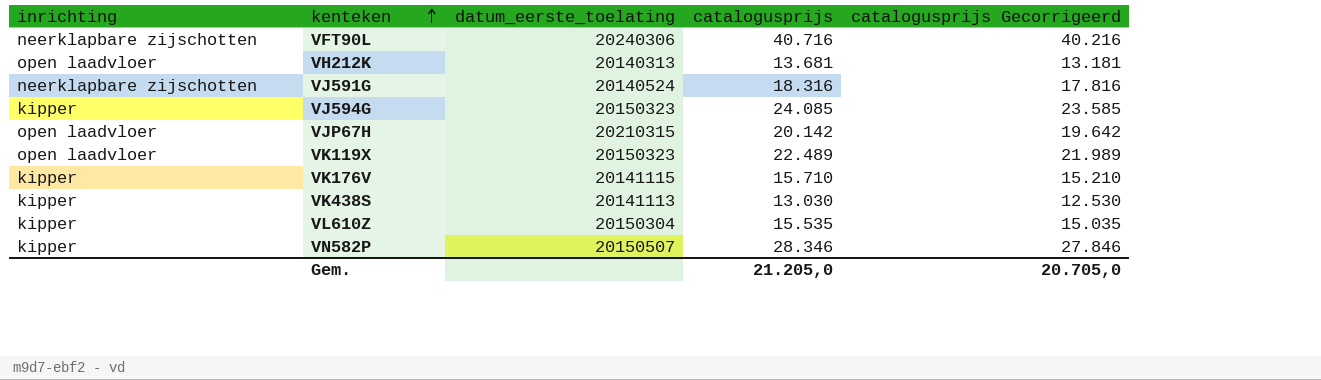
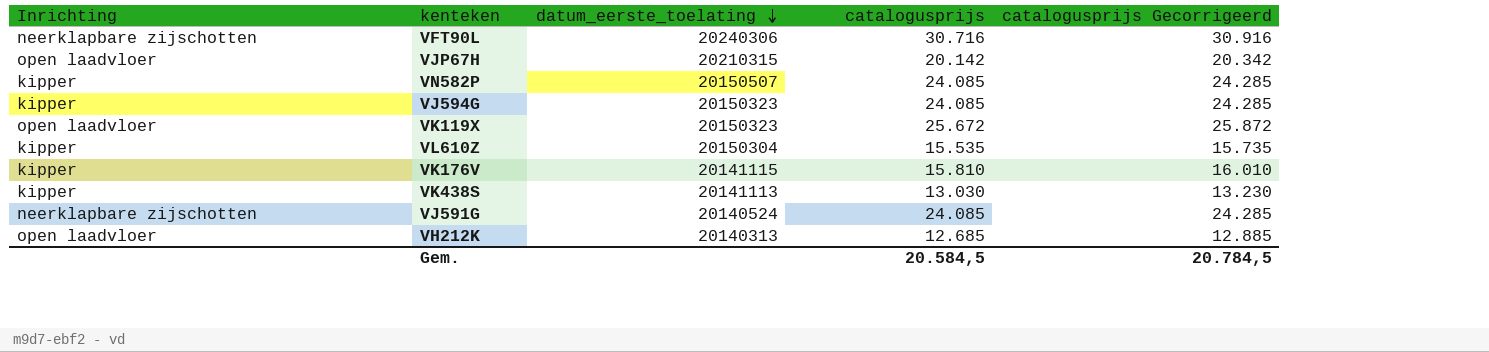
row order: kenteken ascending -> datum_eerste_toelating descending
column name: inrichting -> Inrichting
column catalogusprijs Gecorrigeerd | formula: [catalogusprijs] - 500 -> [catalogusprijs] + 200
VFT90L | catalogusprijs: 40.716 -> 30.716
VN582P | catalogusprijs: 28.346 -> 24.085
VK119X | catalogusprijs: 22.489 -> 25.672
VK176V | catalogusprijs: 15.710 -> 15.810
VJ591G | catalogusprijs: 18.316 -> 24.085
VH212K | catalogusprijs: 13.681 -> 12.685
Gem. | catalogusprijs: 21.205,0 -> 20.584,5
Gem. | catalogusprijs Gecorrigeerd: 20.705,0 -> 20.784,5

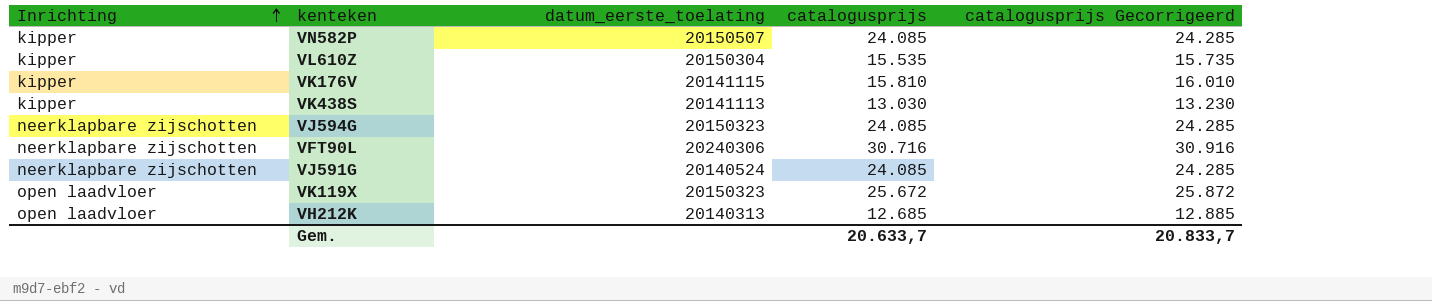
row order: datum_eerste_toelating descending -> Inrichting ascending
row VJP67H: open laadvloer | 20210315 | 20.142 | 20.342 -> none
VJ594G | Inrichting: kipper -> neerklapbare zijschotten
Gem. | catalogusprijs: 20.584,5 -> 20.633,7
Gem. | catalogusprijs Gecorrigeerd: 20.784,5 -> 20.833,7

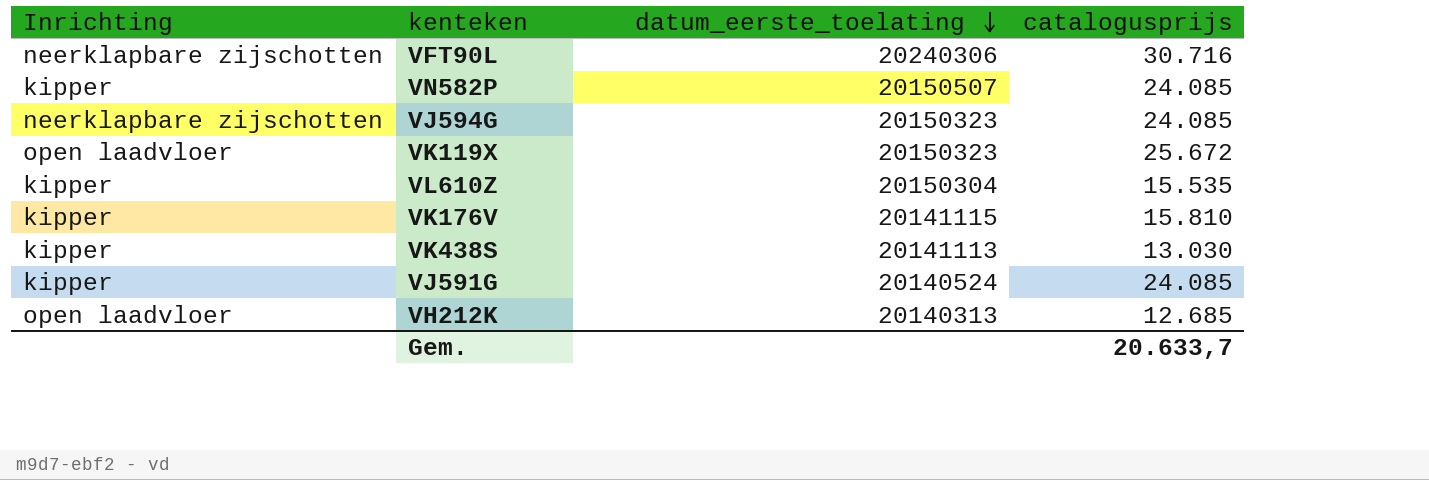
row order: Inrichting ascending -> datum_eerste_toelating descending
column catalogusprijs Gecorrigeerd | formula: [catalogusprijs] + 200 -> none
VJ591G | Inrichting: neerklapbare zijschotten -> kipper

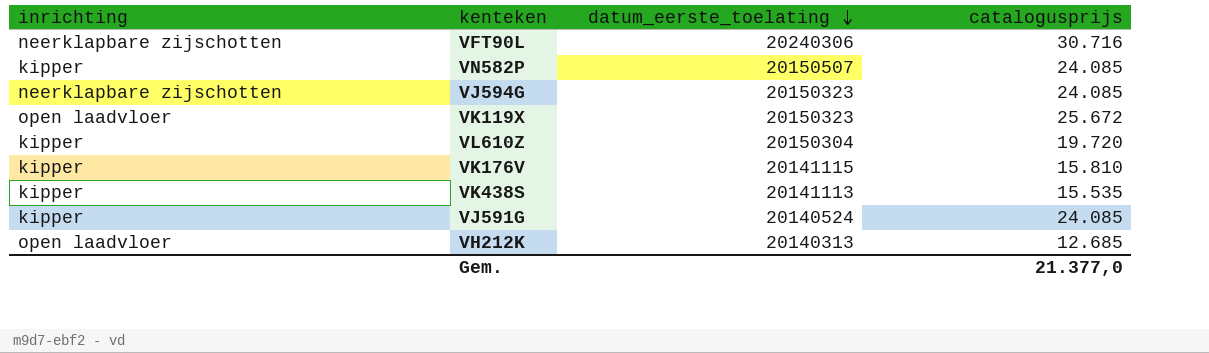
column name: Inrichting -> inrichting
VL610Z | catalogusprijs: 15.535 -> 19.720
VK438S | catalogusprijs: 13.030 -> 15.535
Gem. | catalogusprijs: 20.633,7 -> 21.377,0

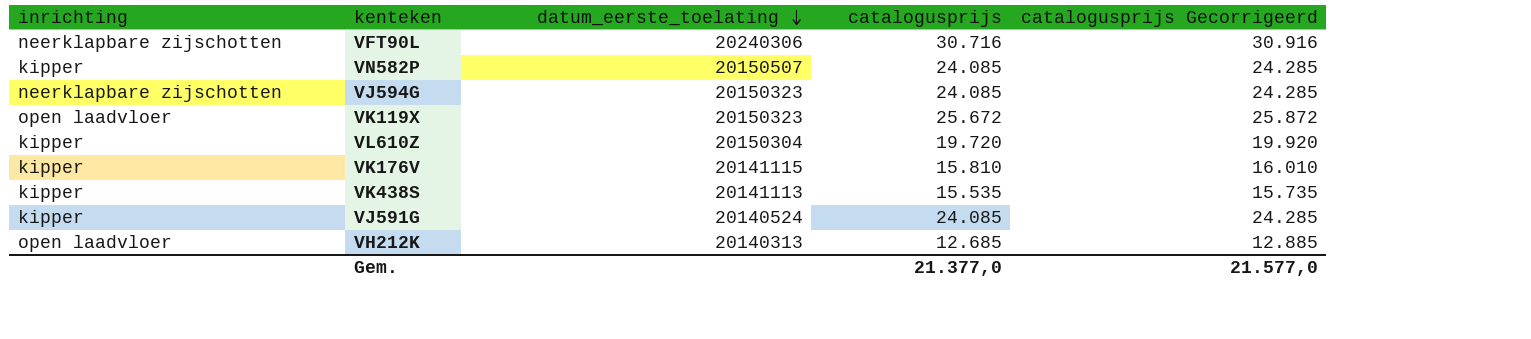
column catalogusprijs Gecorrigeerd | formula: none -> [catalogusprijs] + 200

